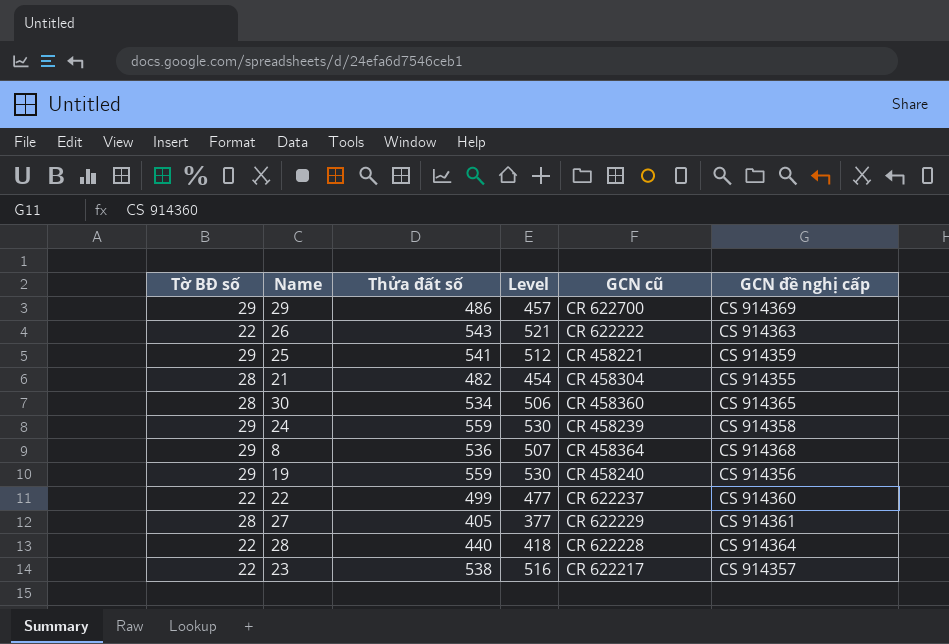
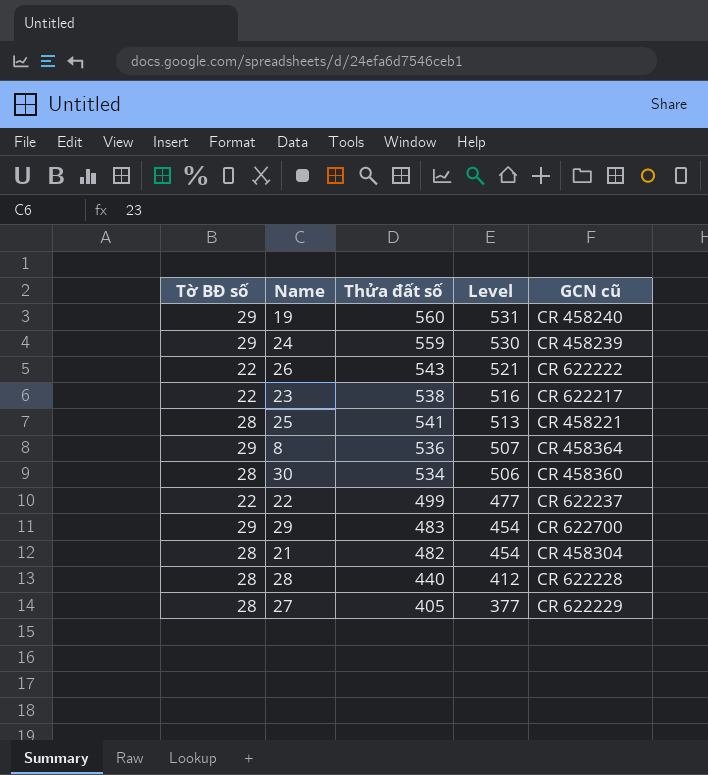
row order: none -> Level descending
column GCN đề nghị cấp | position: 6 -> none
19 | Thửa đất số: 559 -> 560
19 | Level: 530 -> 531
25 | Tờ BĐ số: 29 -> 28
25 | Level: 512 -> 513
29 | Thửa đất số: 486 -> 483
29 | Level: 457 -> 454
28 | Tờ BĐ số: 22 -> 28
28 | Level: 418 -> 412

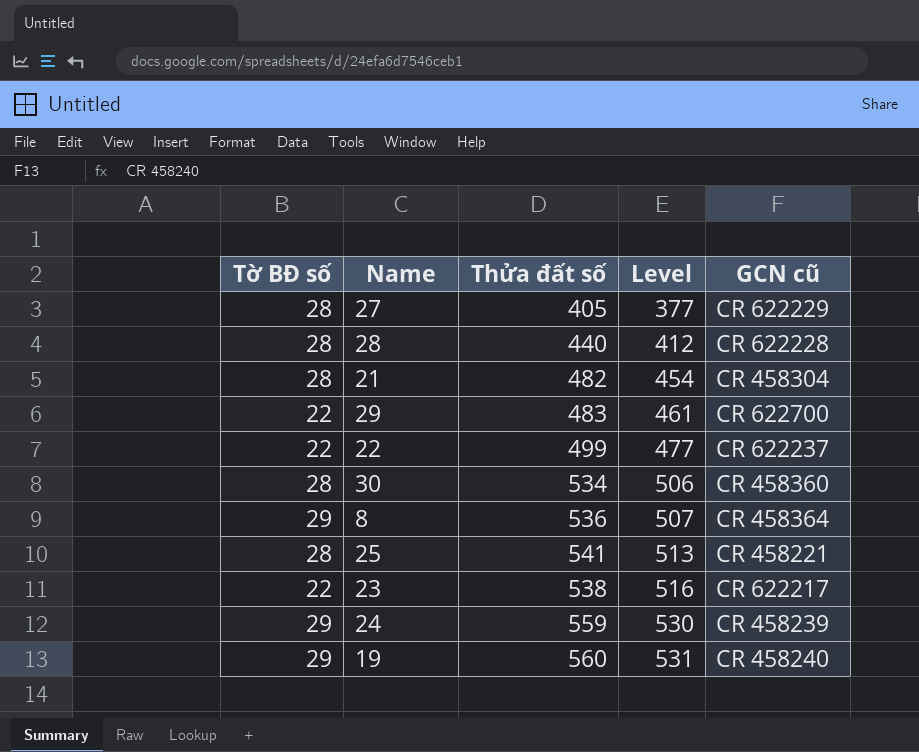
row order: Level descending -> Level ascending
row 26: 22 | 543 | 521 | CR 622222 -> none
29 | Tờ BĐ số: 29 -> 22
29 | Level: 454 -> 461

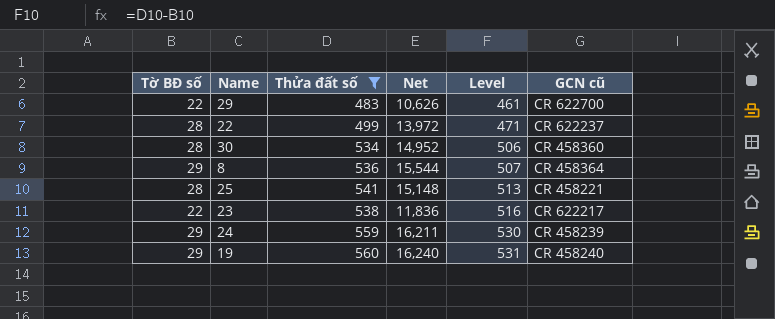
filter: none -> Thửa đất số >= 483
column Net | formula: none -> [Tờ BĐ số] * [Thửa đất số]
22 | Tờ BĐ số: 22 -> 28
22 | Level: 477 -> 471

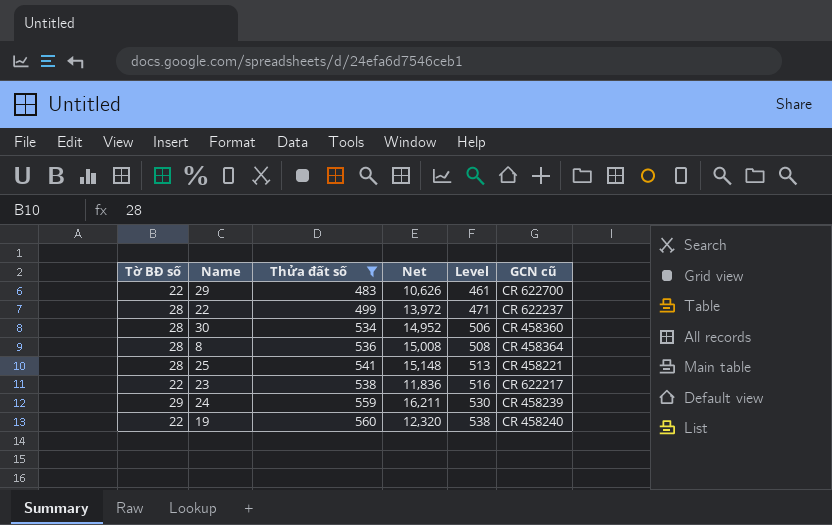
8 | Tờ BĐ số: 29 -> 28
8 | Net: 15,544 -> 15,008
8 | Level: 507 -> 508
19 | Tờ BĐ số: 29 -> 22
19 | Net: 16,240 -> 12,320
19 | Level: 531 -> 538

